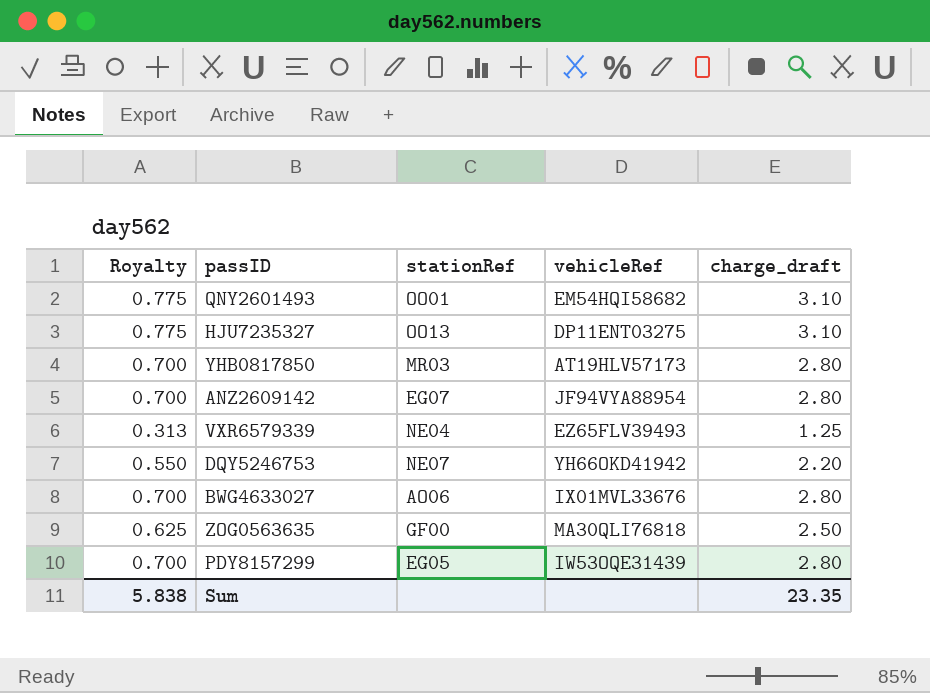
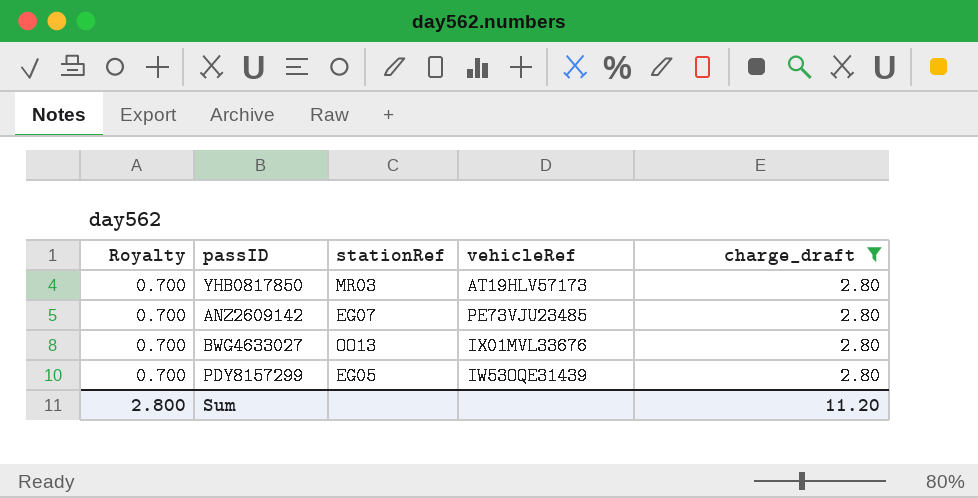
filter: none -> charge_draft = 2.80
ANZ2609142 | vehicleRef: JF94VYA88954 -> PE73VJU23485
BWG4633027 | stationRef: AO06 -> OO13
Sum | Royalty: 5.838 -> 2.800
Sum | charge_draft: 23.35 -> 11.20

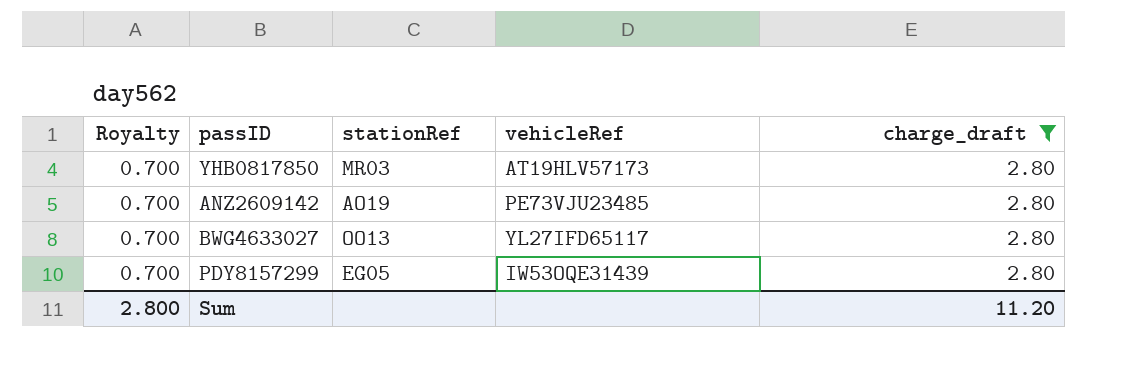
ANZ2609142 | stationRef: EG07 -> AO19
BWG4633027 | vehicleRef: IX01MVL33676 -> YL27IFD65117

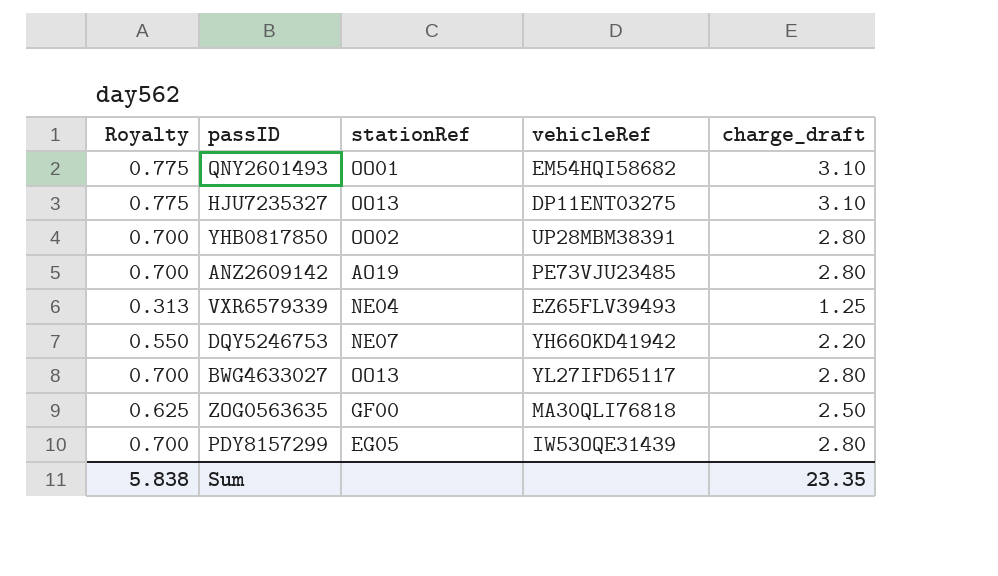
filter: charge_draft = 2.80 -> none
YHB0817850 | stationRef: MR03 -> OO02
YHB0817850 | vehicleRef: AT19HLV57173 -> UP28MBM38391
Sum | Royalty: 2.800 -> 5.838
Sum | charge_draft: 11.20 -> 23.35

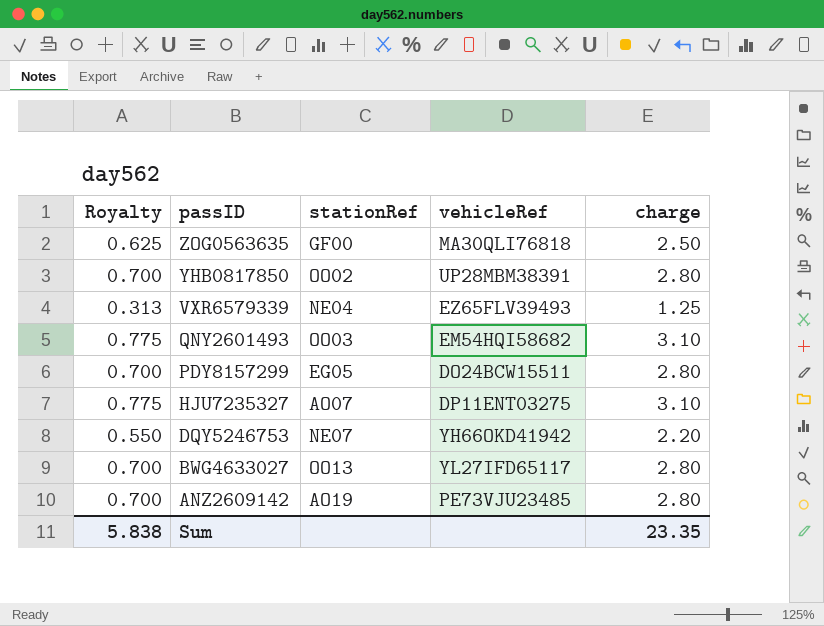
row order: none -> passID descending
column name: charge_draft -> charge
QNY2601493 | stationRef: OO01 -> OO03
PDY8157299 | vehicleRef: IW53OQE31439 -> DO24BCW15511
HJU7235327 | stationRef: OO13 -> AO07

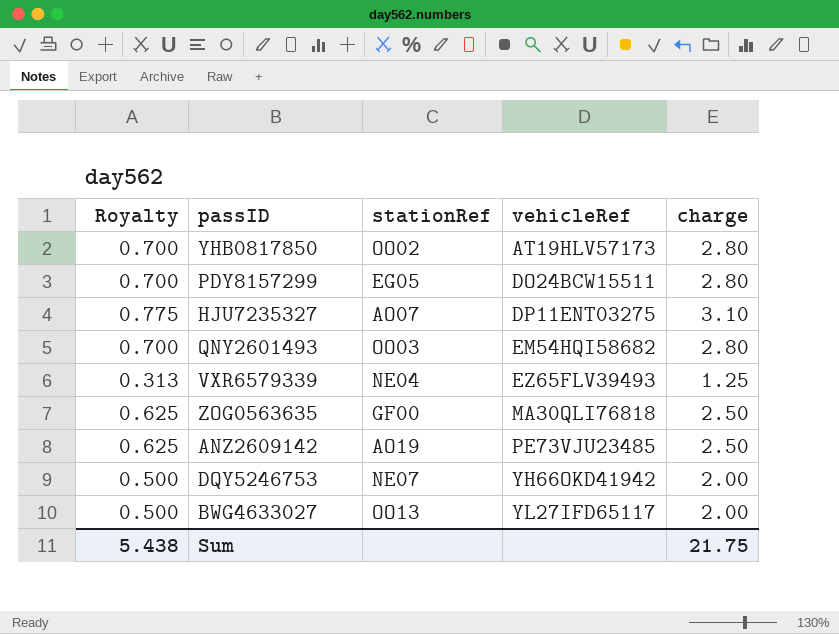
row order: passID descending -> vehicleRef ascending
YHB0817850 | vehicleRef: UP28MBM38391 -> AT19HLV57173
QNY2601493 | Royalty: 0.775 -> 0.700
QNY2601493 | charge: 3.10 -> 2.80
ANZ2609142 | Royalty: 0.700 -> 0.625
ANZ2609142 | charge: 2.80 -> 2.50
DQY5246753 | Royalty: 0.550 -> 0.500
DQY5246753 | charge: 2.20 -> 2.00
BWG4633027 | Royalty: 0.700 -> 0.500
BWG4633027 | charge: 2.80 -> 2.00
Sum | Royalty: 5.838 -> 5.438
Sum | charge: 23.35 -> 21.75

